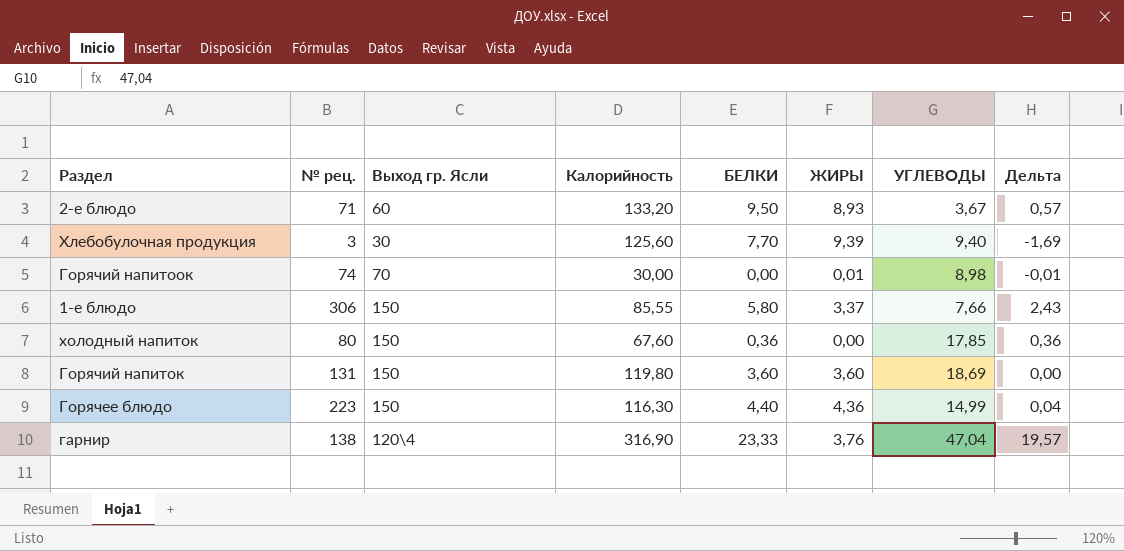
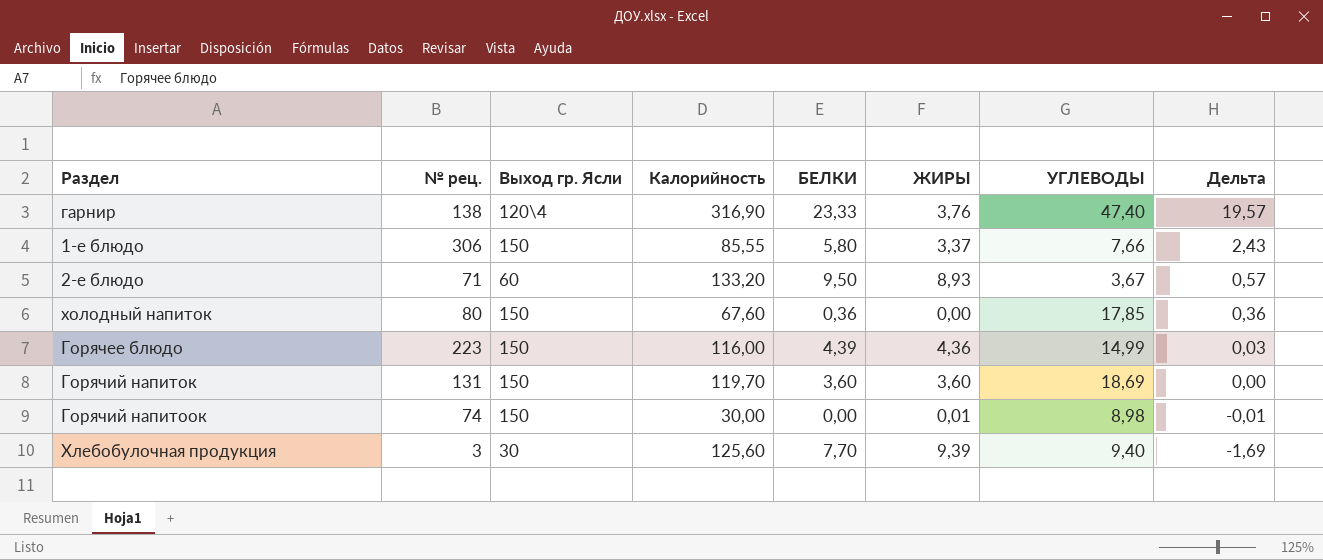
row order: none -> Дельта descending
гарнир | УГЛЕВОДЫ: 47,04 -> 47,40
Горячее блюдо | Калорийность: 116,30 -> 116,00
Горячее блюдо | БЕЛКИ: 4,40 -> 4,39
Горячее блюдо | Дельта: 0,04 -> 0,03
Горячий напиток | Калорийность: 119,80 -> 119,70
Горячий напитоок | Выход гр. Ясли: 70 -> 150

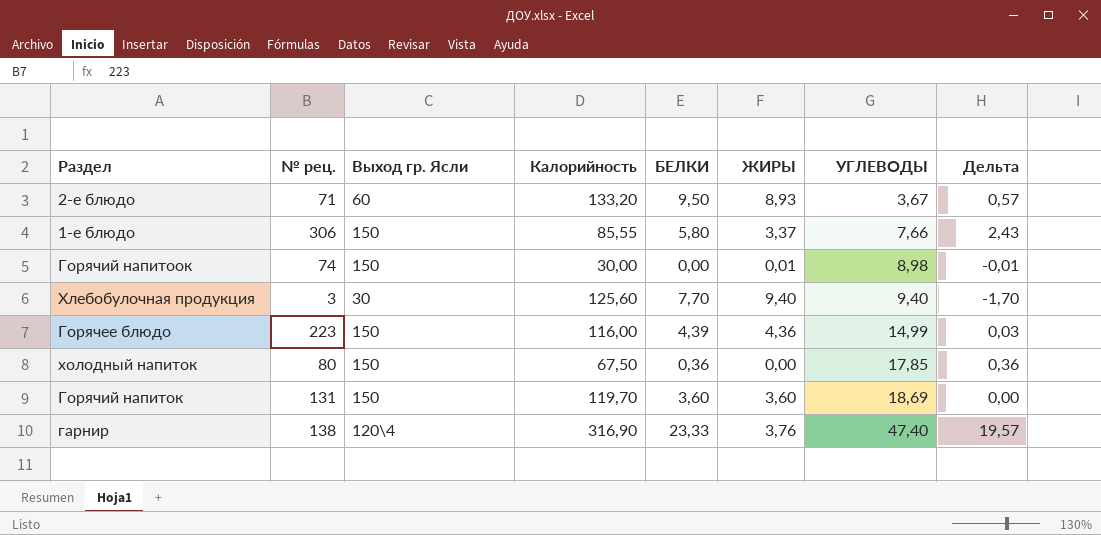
row order: Дельта descending -> УГЛЕВОДЫ ascending
Хлебобулочная продукция | ЖИРЫ: 9,39 -> 9,40
Хлебобулочная продукция | Дельта: -1,69 -> -1,70
холодный напиток | Калорийность: 67,60 -> 67,50

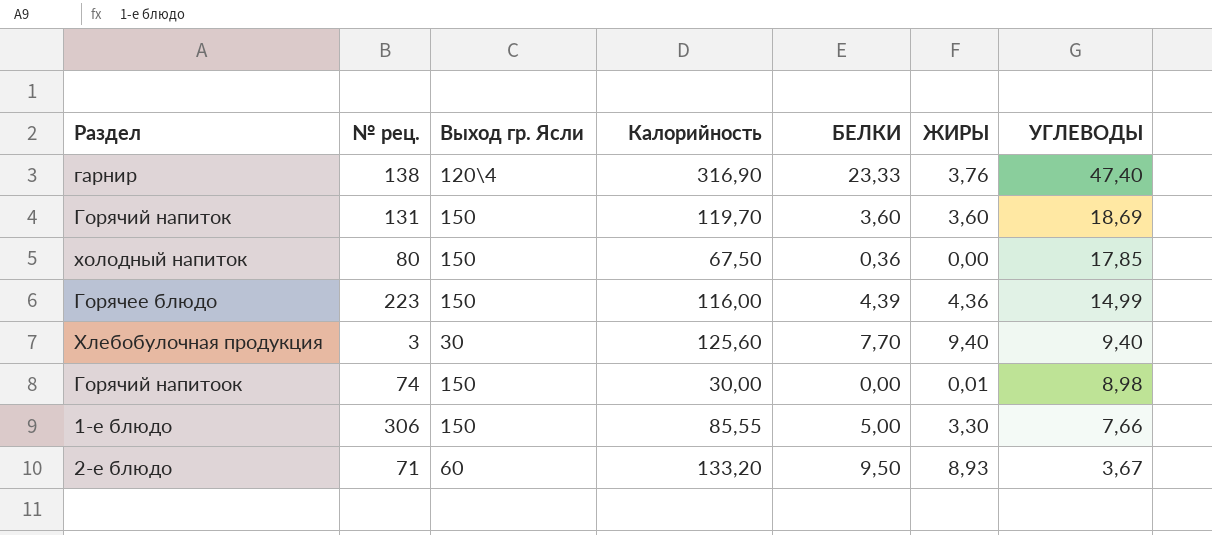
row order: УГЛЕВОДЫ ascending -> УГЛЕВОДЫ descending
column Дельта | formula: [БЕЛКИ] - [ЖИРЫ] -> none
1-е блюдо | БЕЛКИ: 5,80 -> 5,00
1-е блюдо | ЖИРЫ: 3,37 -> 3,30

